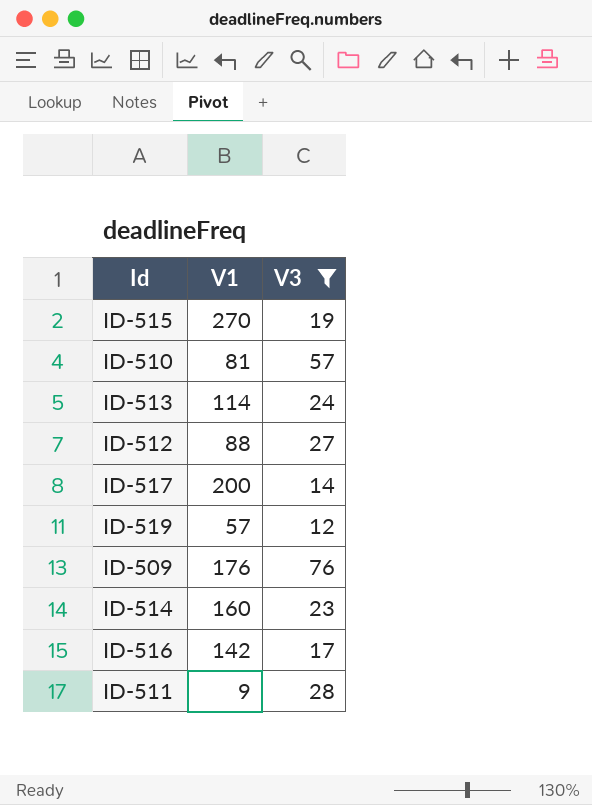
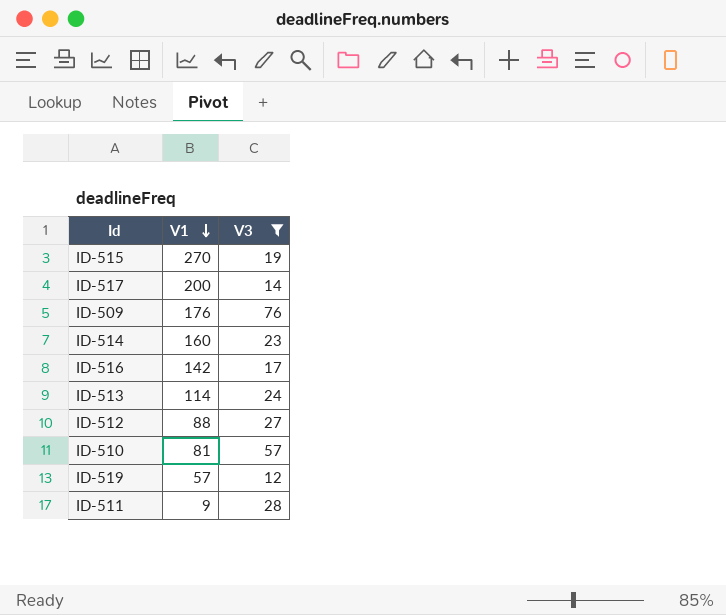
row order: none -> V1 descending

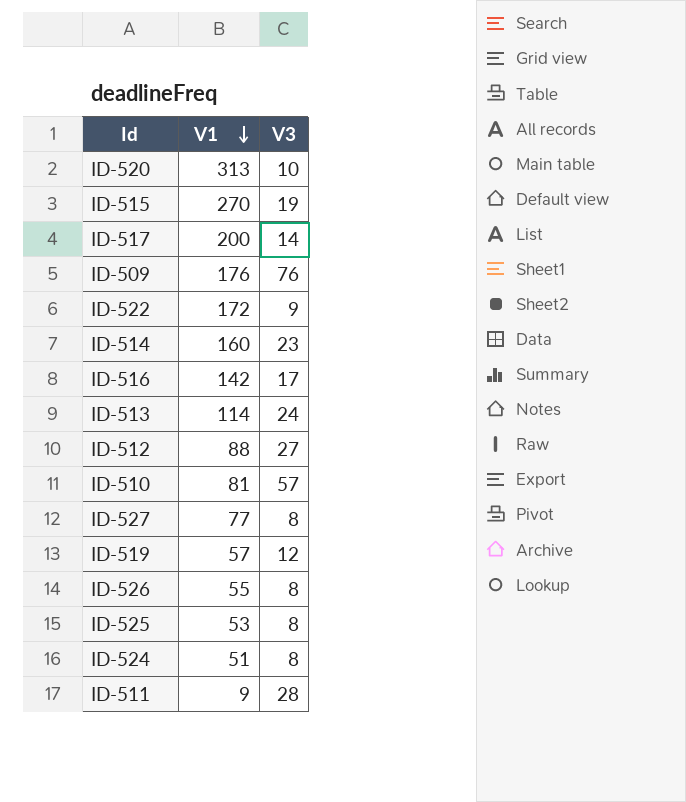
filter: V3 >= 12 -> none

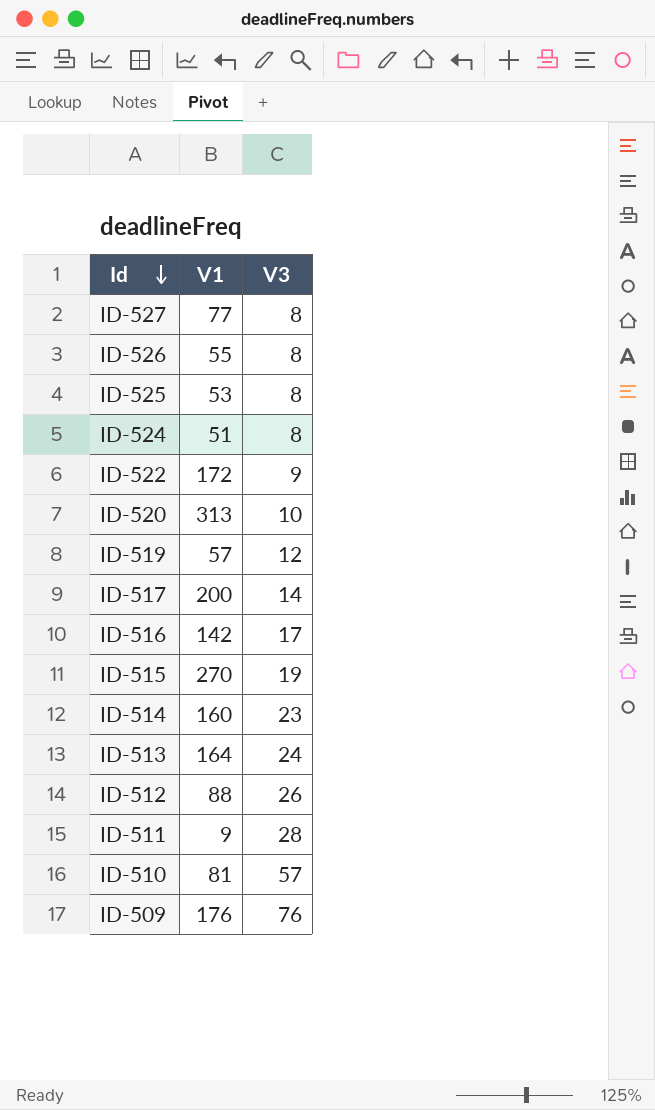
row order: V1 descending -> Id descending
ID-513 | V1: 114 -> 164
ID-512 | V3: 27 -> 26

